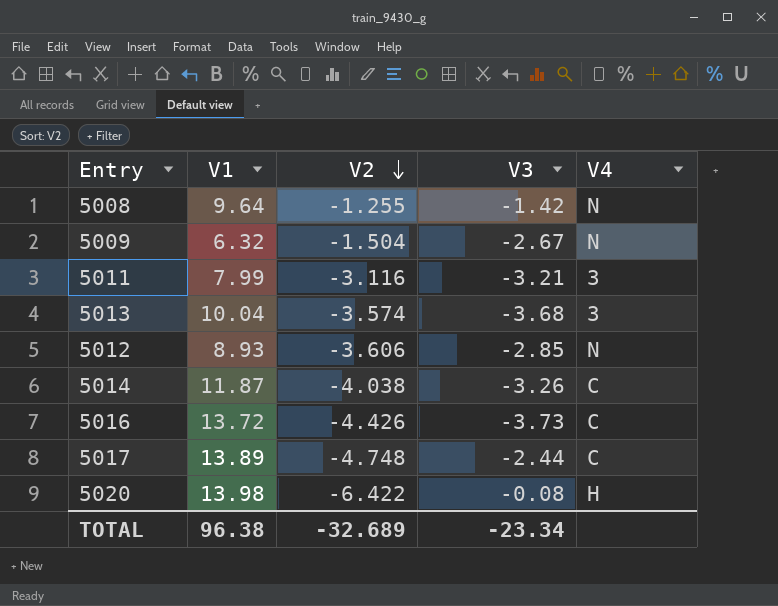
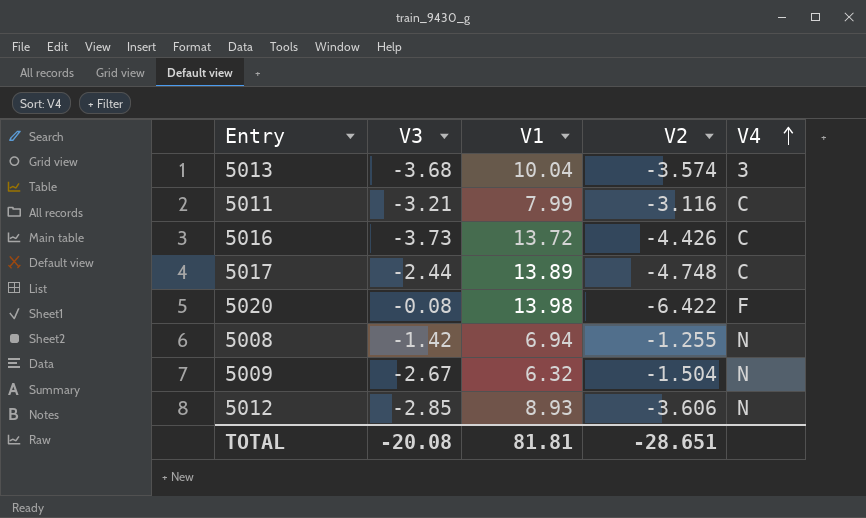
row order: V2 descending -> V4 ascending
column V3 | position: 4 -> 2
row 5014: 11.87 | -4.038 | -3.26 | C -> none
5011 | V4: 3 -> C
5020 | V4: H -> F
5008 | V1: 9.64 -> 6.94
TOTAL | V3: -23.34 -> -20.08
TOTAL | V1: 96.38 -> 81.81
TOTAL | V2: -32.689 -> -28.651

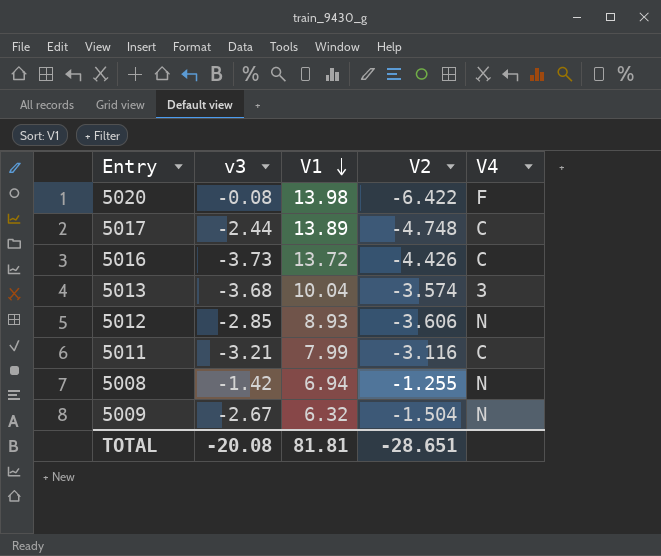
row order: V4 ascending -> V1 descending
column name: V3 -> v3

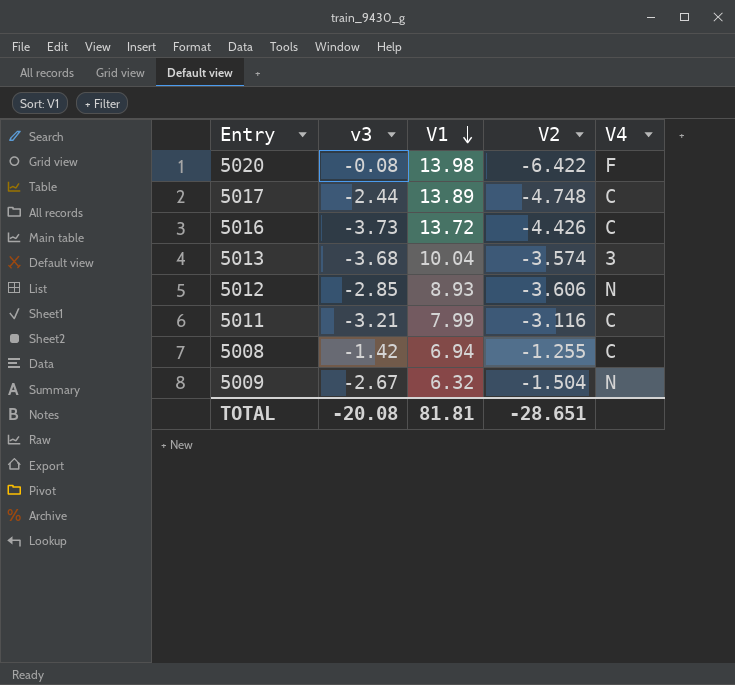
5008 | V4: N -> C

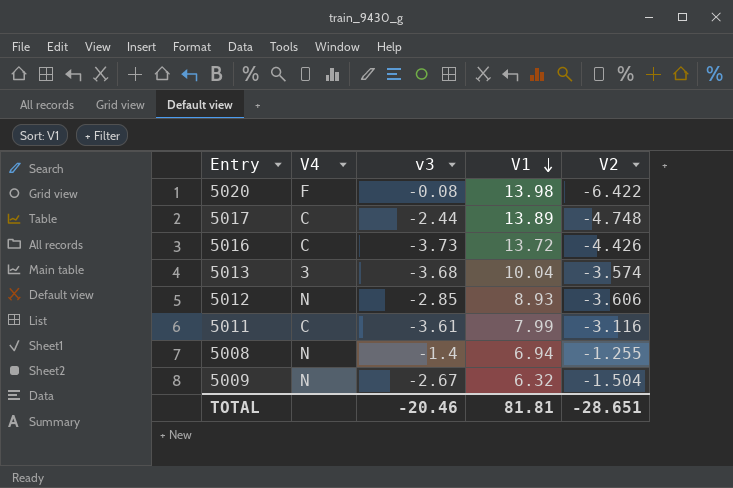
column V4 | position: 5 -> 2
5011 | v3: -3.21 -> -3.61
5008 | V4: C -> N
5008 | v3: -1.42 -> -1.4
TOTAL | v3: -20.08 -> -20.46

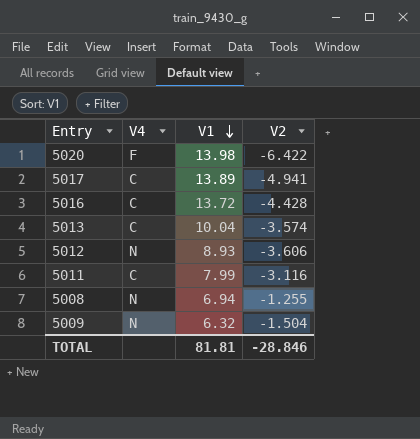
column v3 | position: 3 -> none
5017 | V2: -4.748 -> -4.941
5016 | V2: -4.426 -> -4.428
5013 | V4: 3 -> C
TOTAL | V2: -28.651 -> -28.846

